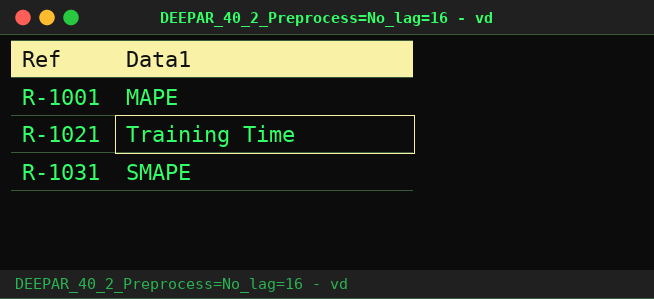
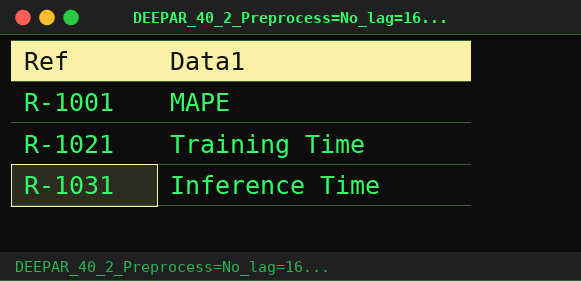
R-1031 | Data1: SMAPE -> Inference Time

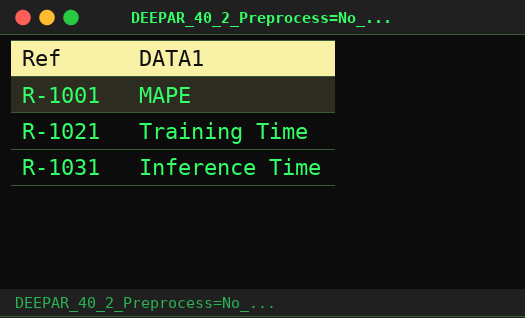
column name: Data1 -> DATA1

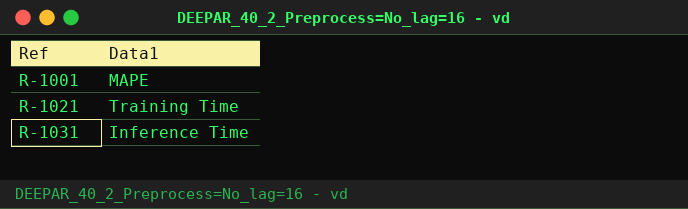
column name: DATA1 -> Data1

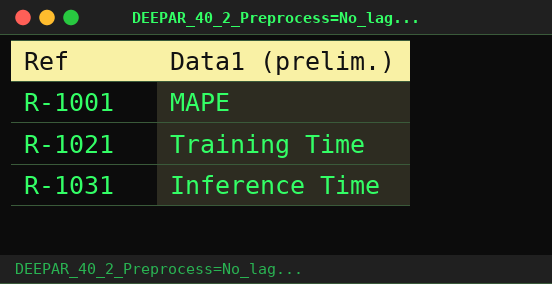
column name: Data1 -> Data1 (prelim.)

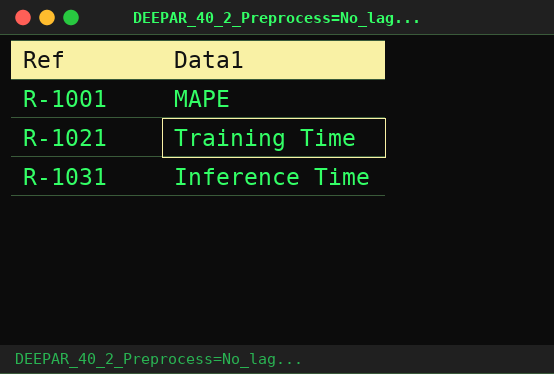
column name: Data1 (prelim.) -> Data1

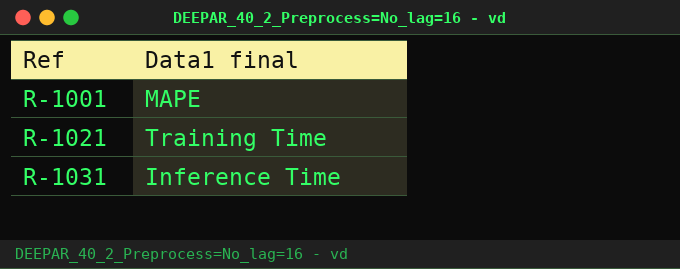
column name: Data1 -> Data1 final

